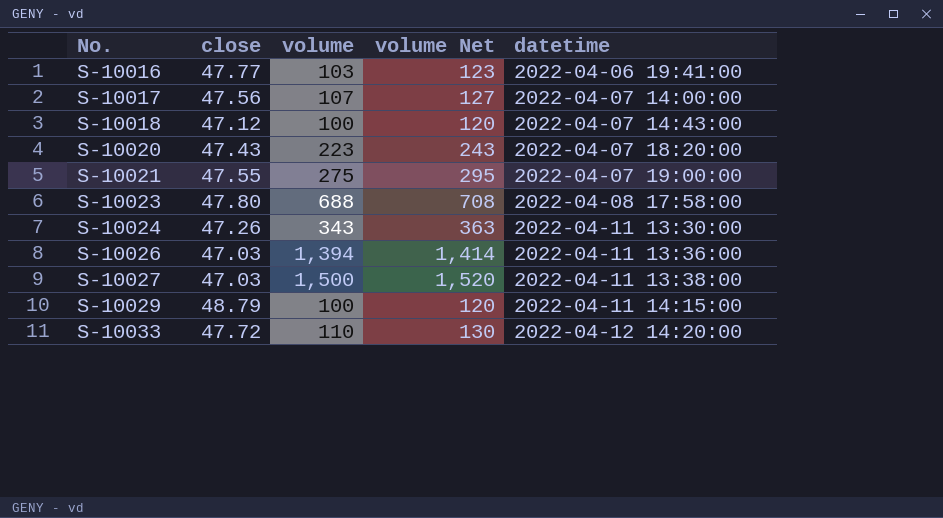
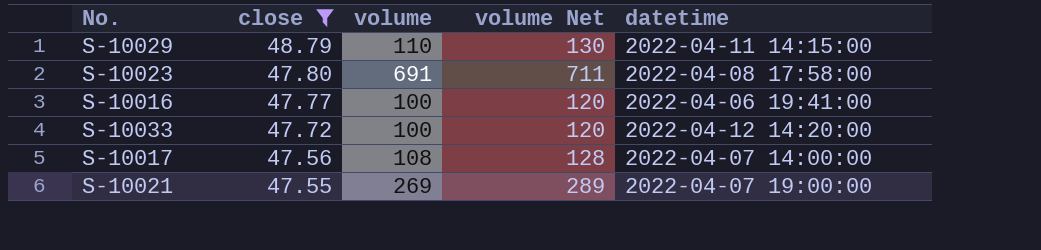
filter: none -> close >= 47.55
row order: No. ascending -> close descending
S-10029 | volume: 100 -> 110
S-10029 | volume Net: 120 -> 130
S-10023 | volume: 688 -> 691
S-10023 | volume Net: 708 -> 711
S-10016 | volume: 103 -> 100
S-10016 | volume Net: 123 -> 120
S-10033 | volume: 110 -> 100
S-10033 | volume Net: 130 -> 120
S-10017 | volume: 107 -> 108
S-10017 | volume Net: 127 -> 128
S-10021 | volume: 275 -> 269
S-10021 | volume Net: 295 -> 289

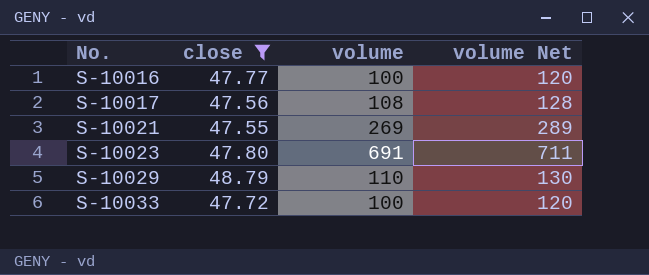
row order: close descending -> No. ascending
column datetime | position: 5 -> none

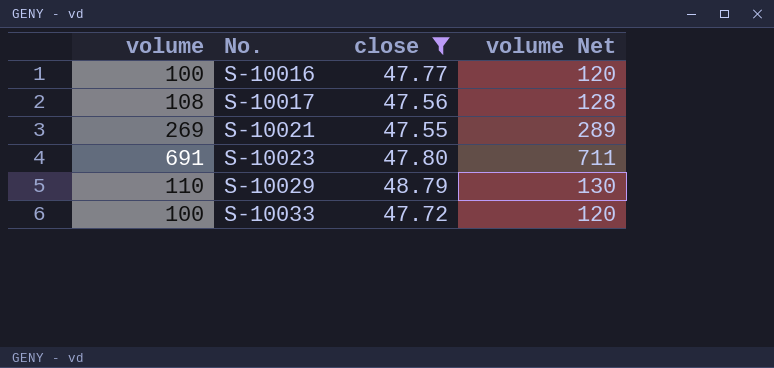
column volume | position: 3 -> 1

